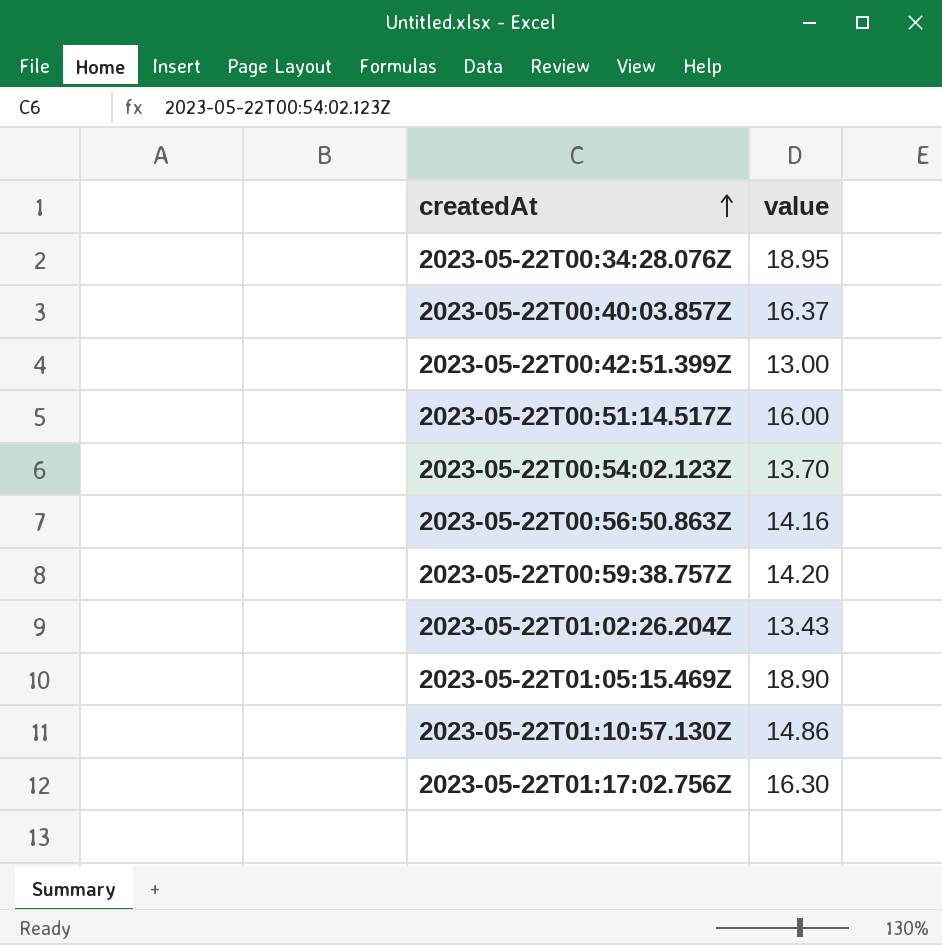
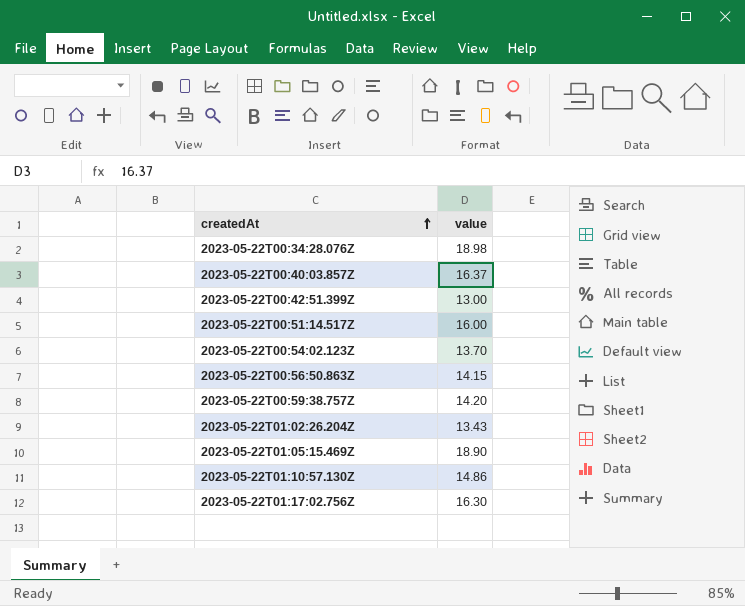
2023-05-22T00:34:28.076Z | value: 18.95 -> 18.98
2023-05-22T00:56:50.863Z | value: 14.16 -> 14.15

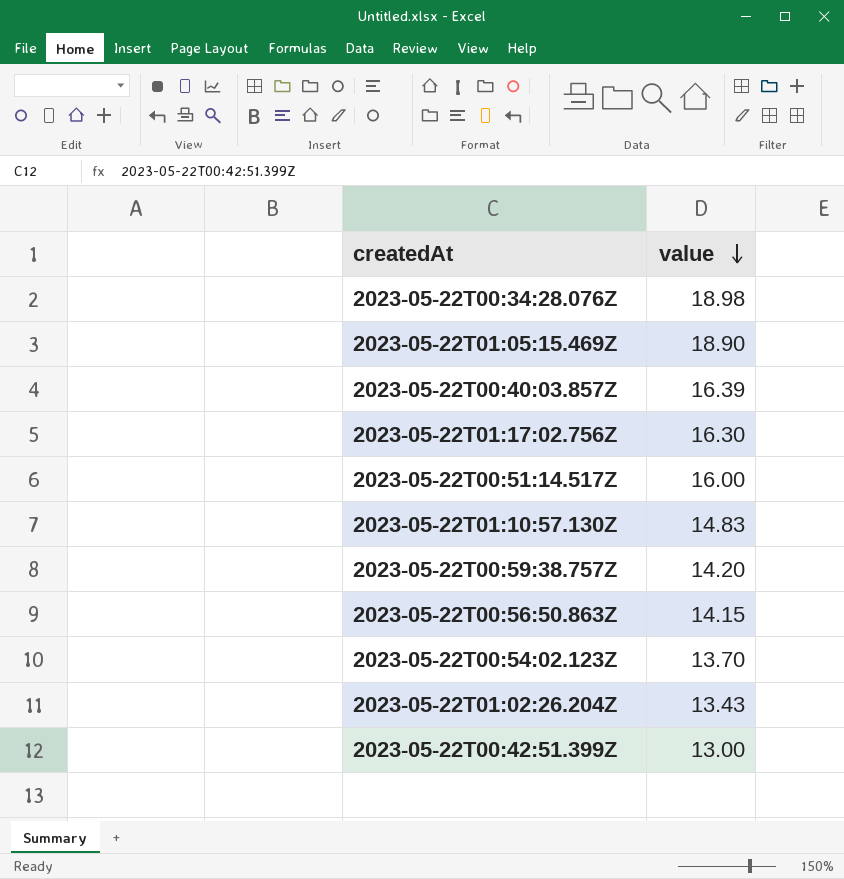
row order: createdAt ascending -> value descending
2023-05-22T00:40:03.857Z | value: 16.37 -> 16.39
2023-05-22T01:10:57.130Z | value: 14.86 -> 14.83

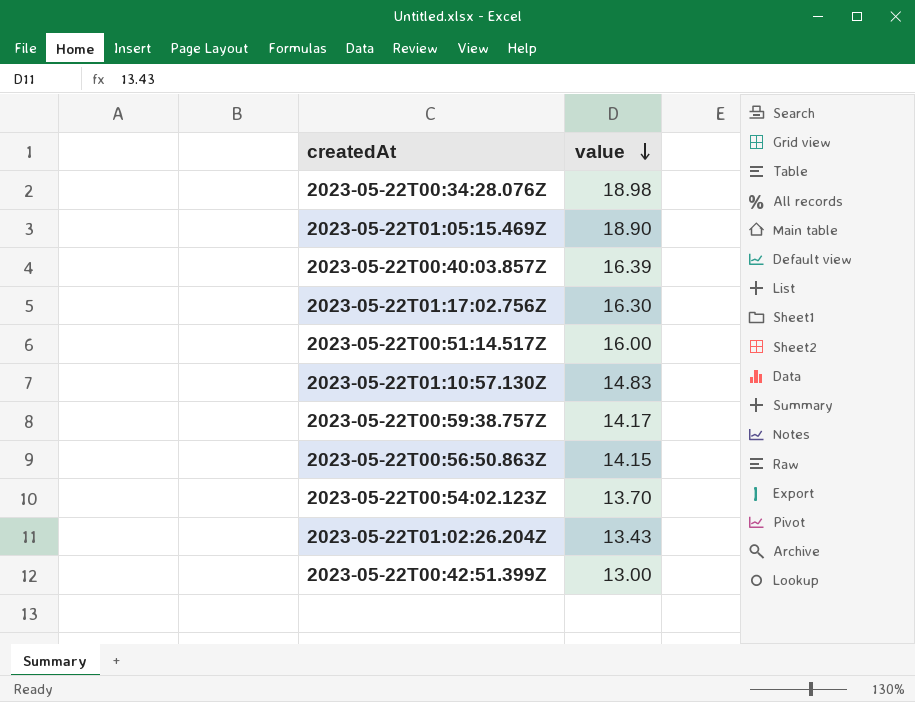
2023-05-22T00:59:38.757Z | value: 14.20 -> 14.17

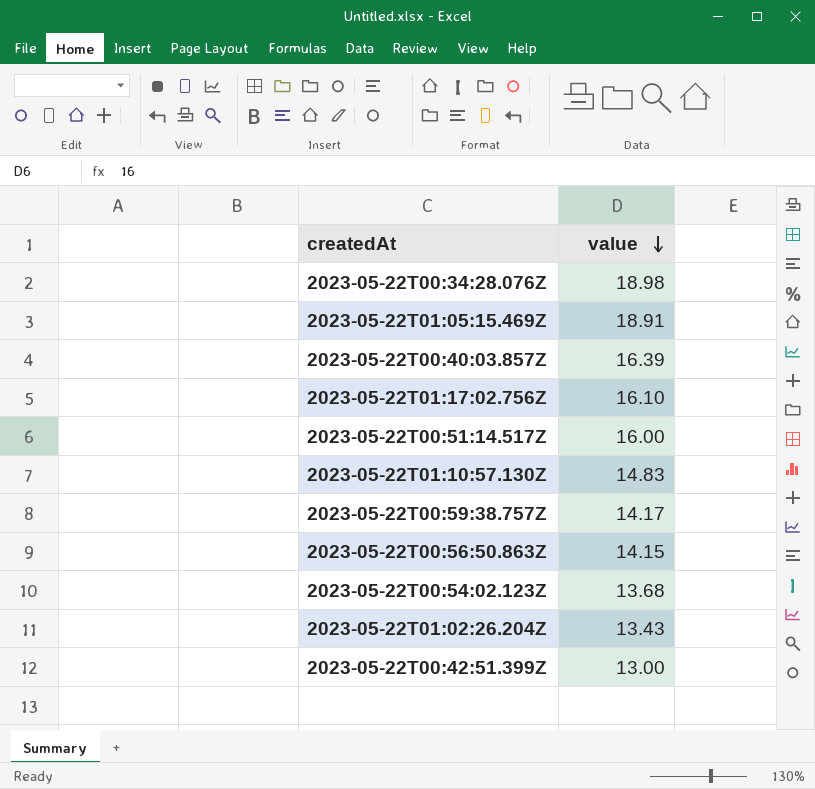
2023-05-22T01:05:15.469Z | value: 18.90 -> 18.91
2023-05-22T01:17:02.756Z | value: 16.30 -> 16.10
2023-05-22T00:54:02.123Z | value: 13.70 -> 13.68

